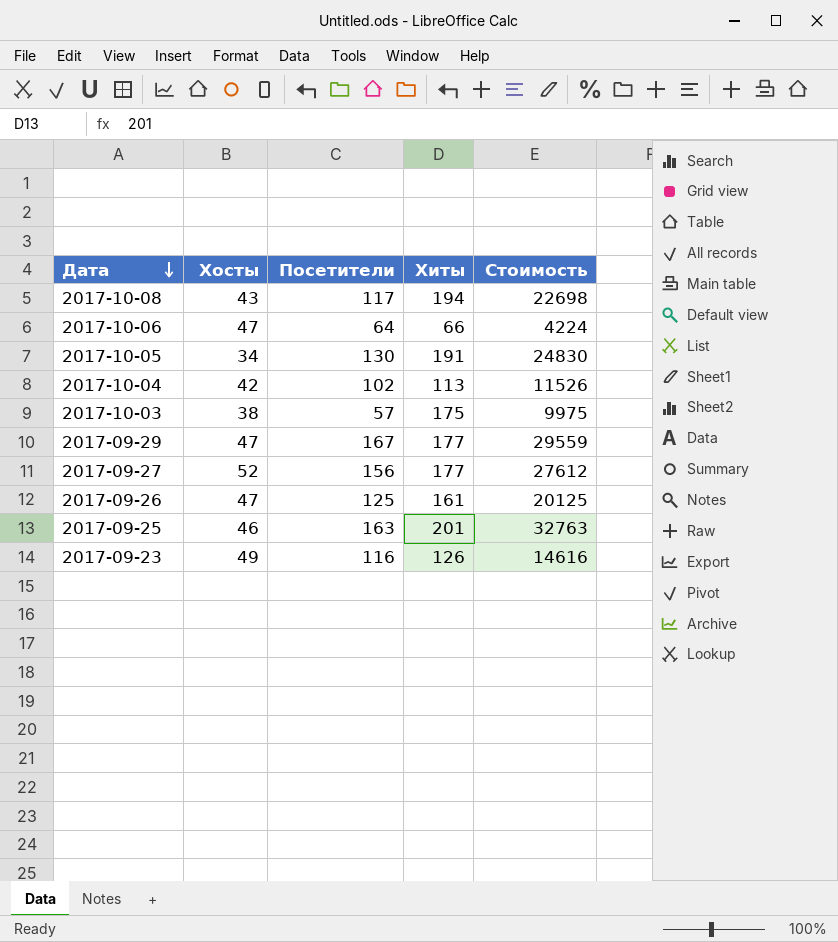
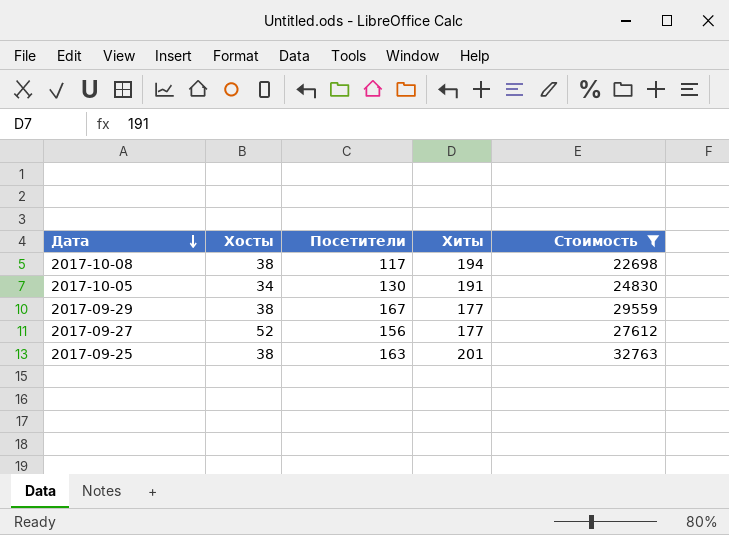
filter: none -> Стоимость >= 22698
2017-10-08 | Хосты: 43 -> 38
2017-09-29 | Хосты: 47 -> 38
2017-09-25 | Хосты: 46 -> 38

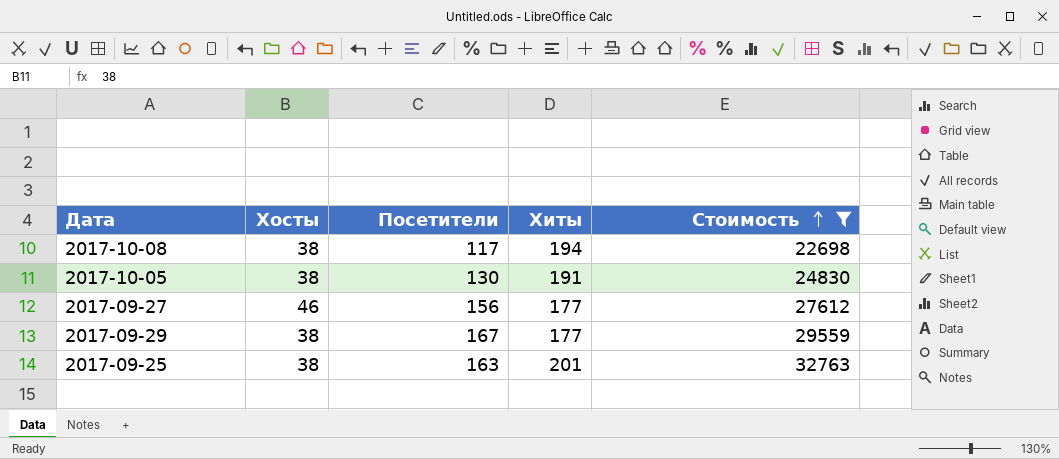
row order: Дата descending -> Стоимость ascending
2017-10-05 | Хосты: 34 -> 38
2017-09-27 | Хосты: 52 -> 46

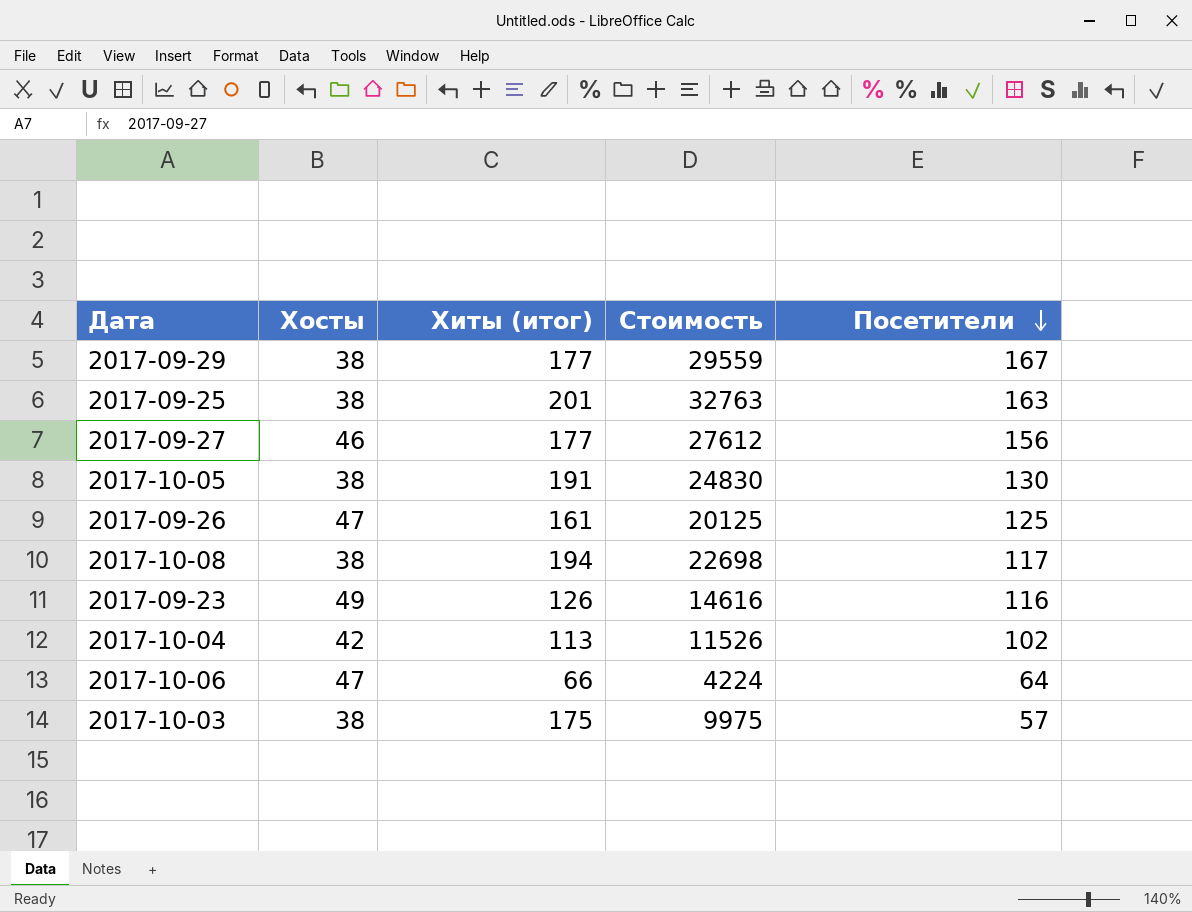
filter: Стоимость >= 22698 -> none
row order: Стоимость ascending -> Посетители descending
column name: Хиты -> Хиты (итог)
column Посетители | position: 3 -> 5

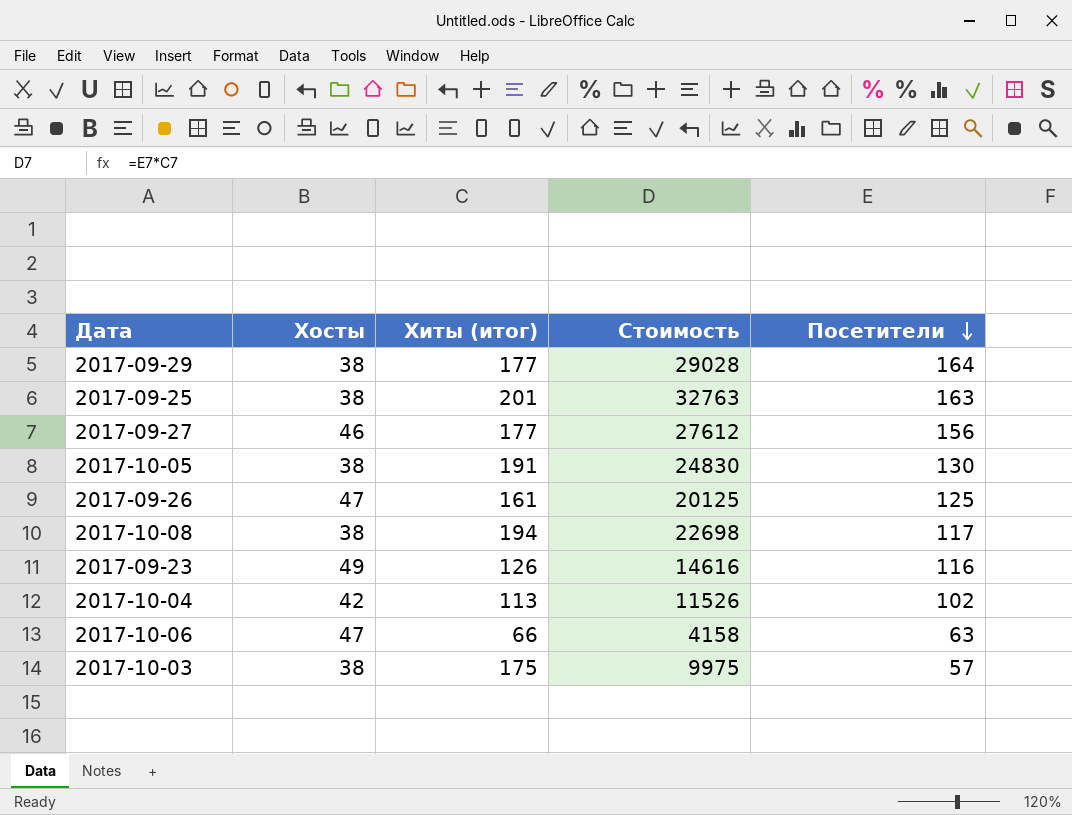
2017-09-29 | Стоимость: 29559 -> 29028
2017-09-29 | Посетители: 167 -> 164
2017-10-06 | Стоимость: 4224 -> 4158
2017-10-06 | Посетители: 64 -> 63

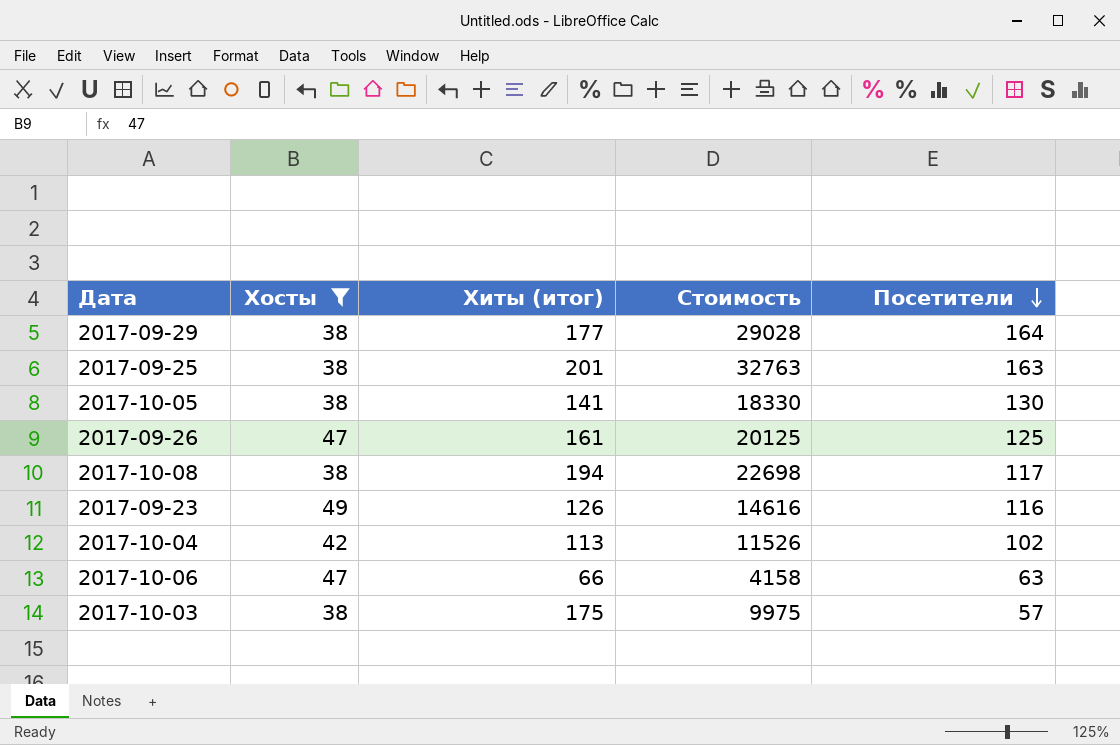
filter: none -> Хосты != 46
2017-10-05 | Хиты (итог): 191 -> 141
2017-10-05 | Стоимость: 24830 -> 18330

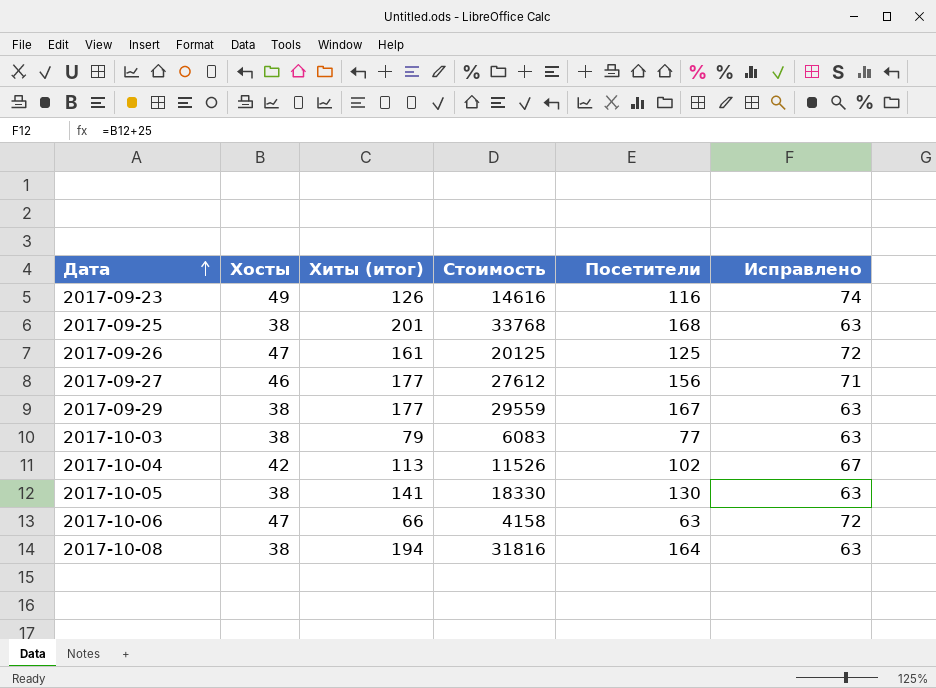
filter: Хосты != 46 -> none
row order: Посетители descending -> Дата ascending
column Исправлено | formula: none -> [Хосты] + 25
2017-09-25 | Стоимость: 32763 -> 33768
2017-09-25 | Посетители: 163 -> 168
2017-09-29 | Стоимость: 29028 -> 29559
2017-09-29 | Посетители: 164 -> 167
2017-10-03 | Хиты (итог): 175 -> 79
2017-10-03 | Стоимость: 9975 -> 6083
2017-10-03 | Посетители: 57 -> 77
2017-10-08 | Стоимость: 22698 -> 31816
2017-10-08 | Посетители: 117 -> 164

